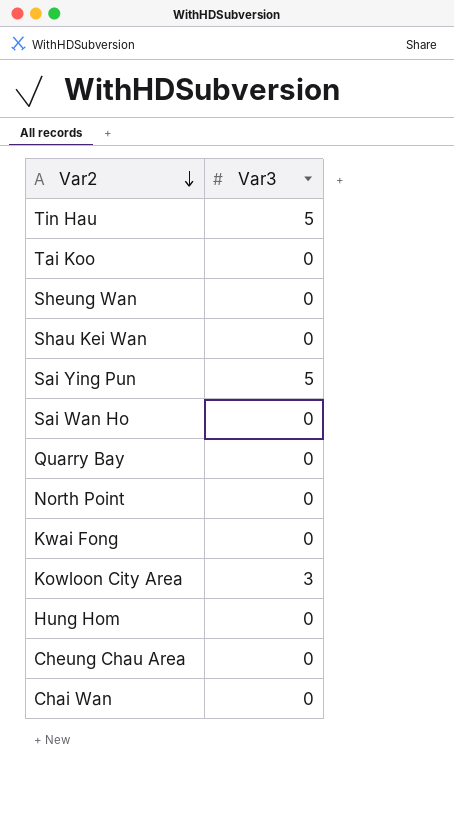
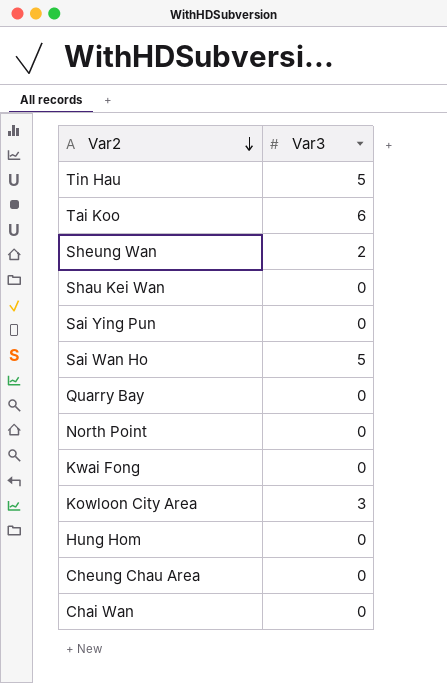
Tai Koo | Var3: 0 -> 6
Sheung Wan | Var3: 0 -> 2
Sai Ying Pun | Var3: 5 -> 0
Sai Wan Ho | Var3: 0 -> 5

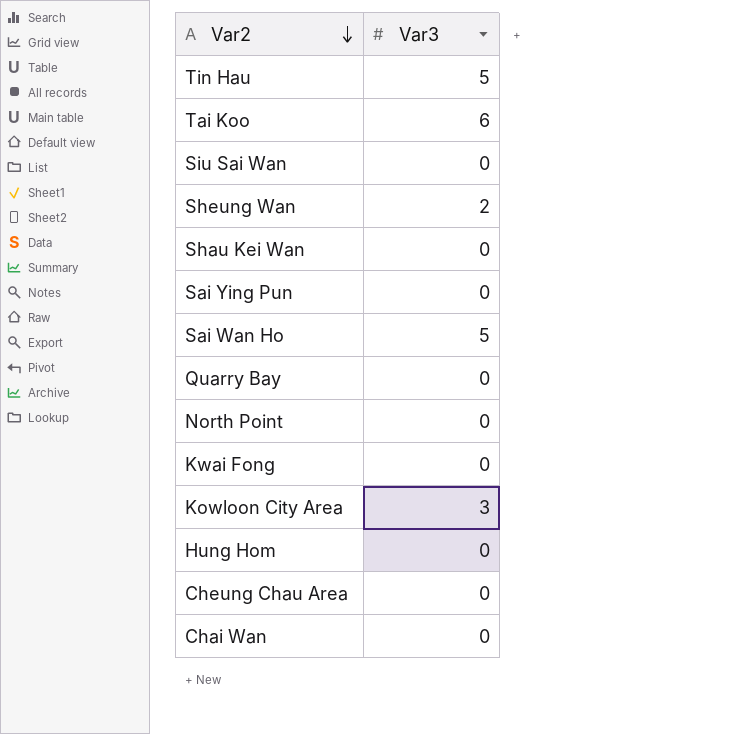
row Siu Sai Wan: none -> 0

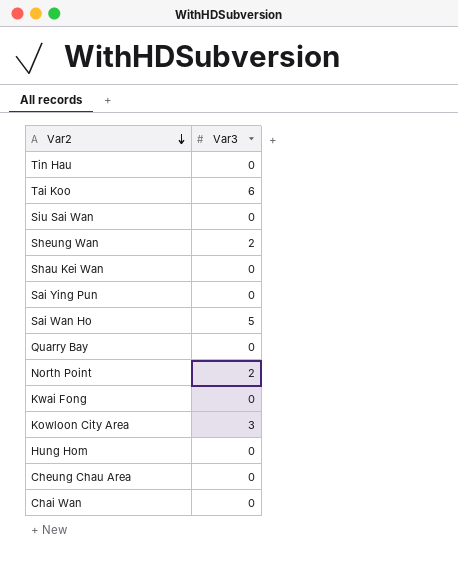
Tin Hau | Var3: 5 -> 0
North Point | Var3: 0 -> 2

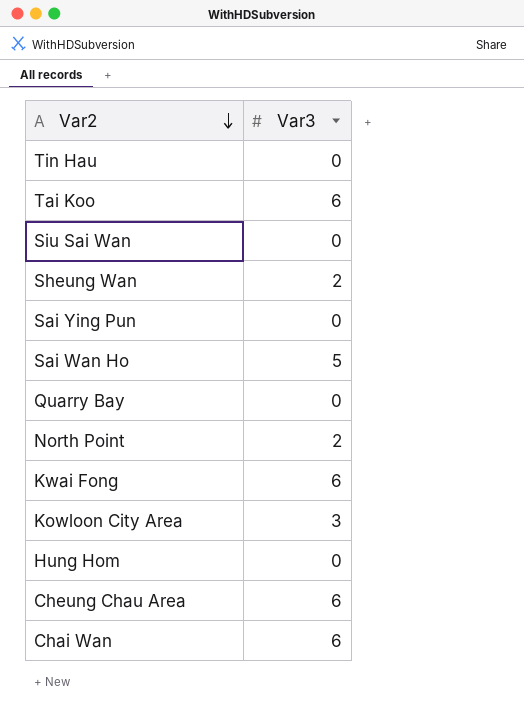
row Shau Kei Wan: 0 -> none
Kwai Fong | Var3: 0 -> 6
Cheung Chau Area | Var3: 0 -> 6
Chai Wan | Var3: 0 -> 6

